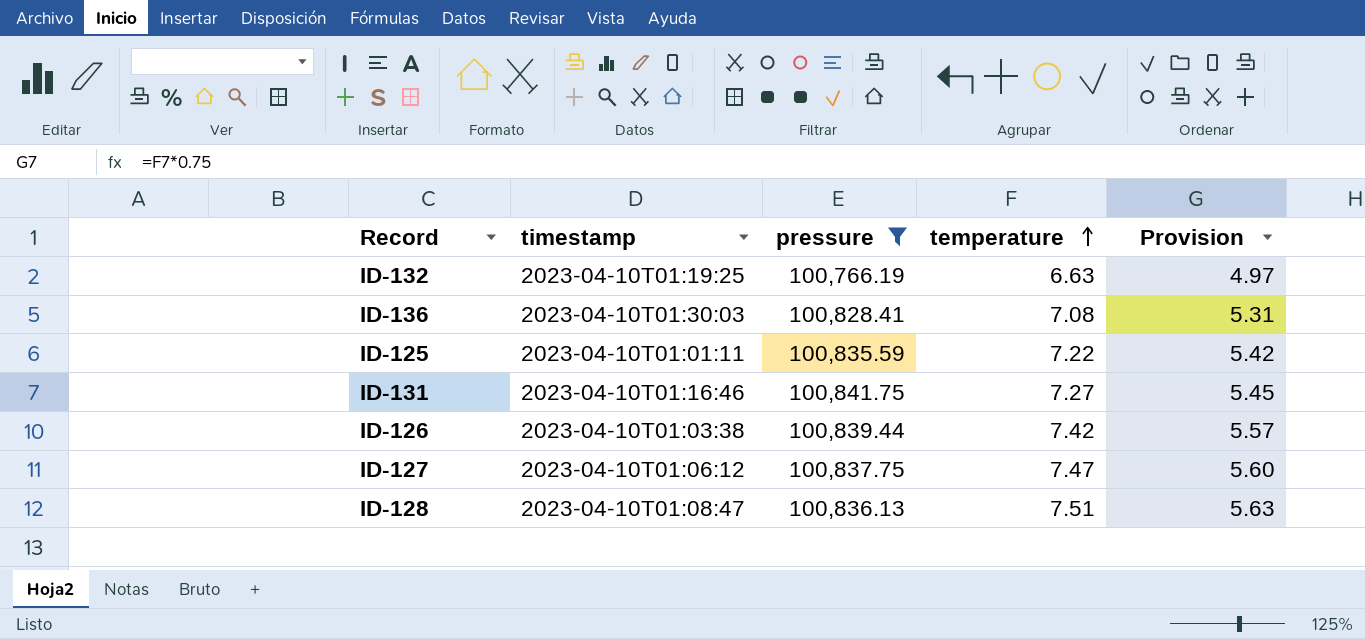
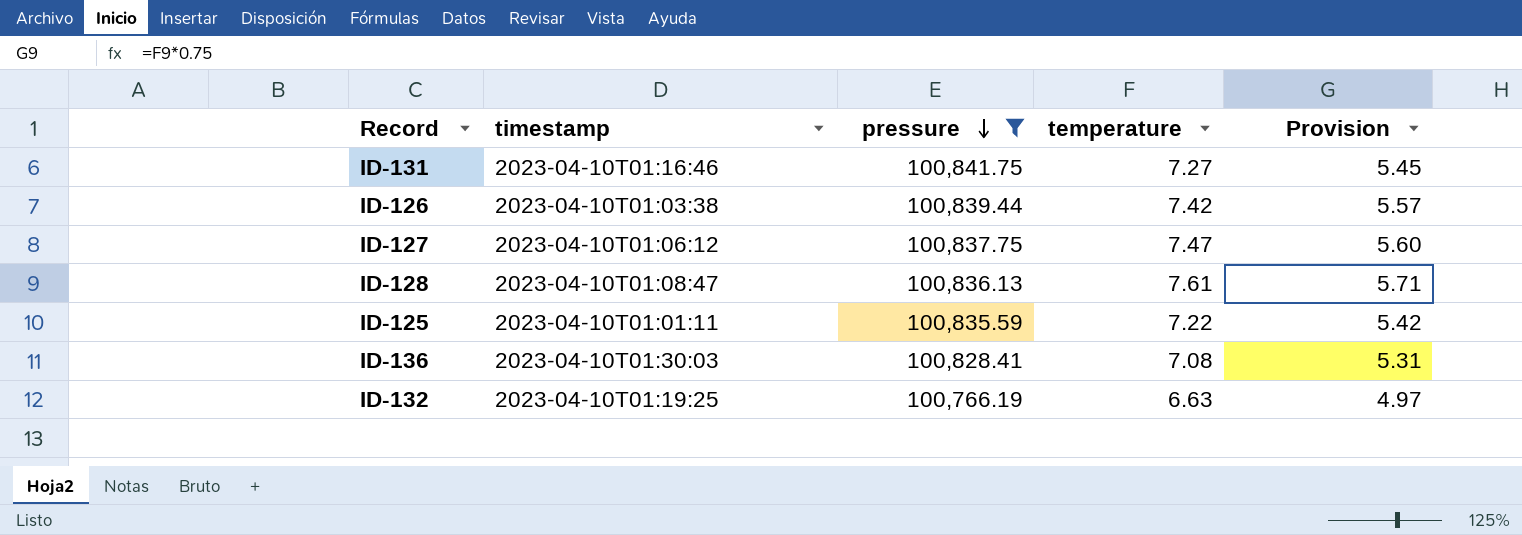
row order: temperature ascending -> pressure descending
ID-128 | temperature: 7.51 -> 7.61
ID-128 | Provision: 5.63 -> 5.71

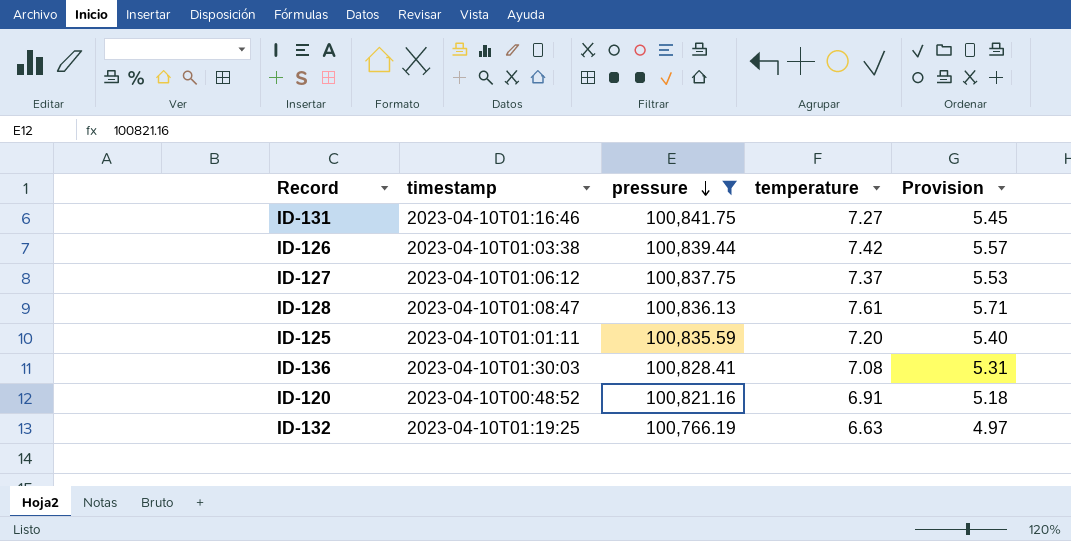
ID-127 | temperature: 7.47 -> 7.37
ID-127 | Provision: 5.60 -> 5.53
ID-125 | temperature: 7.22 -> 7.20
ID-125 | Provision: 5.42 -> 5.40
row ID-120: none -> 2023-04-10T00:48:52 | 100,821.16 | 6.91 | 5.18

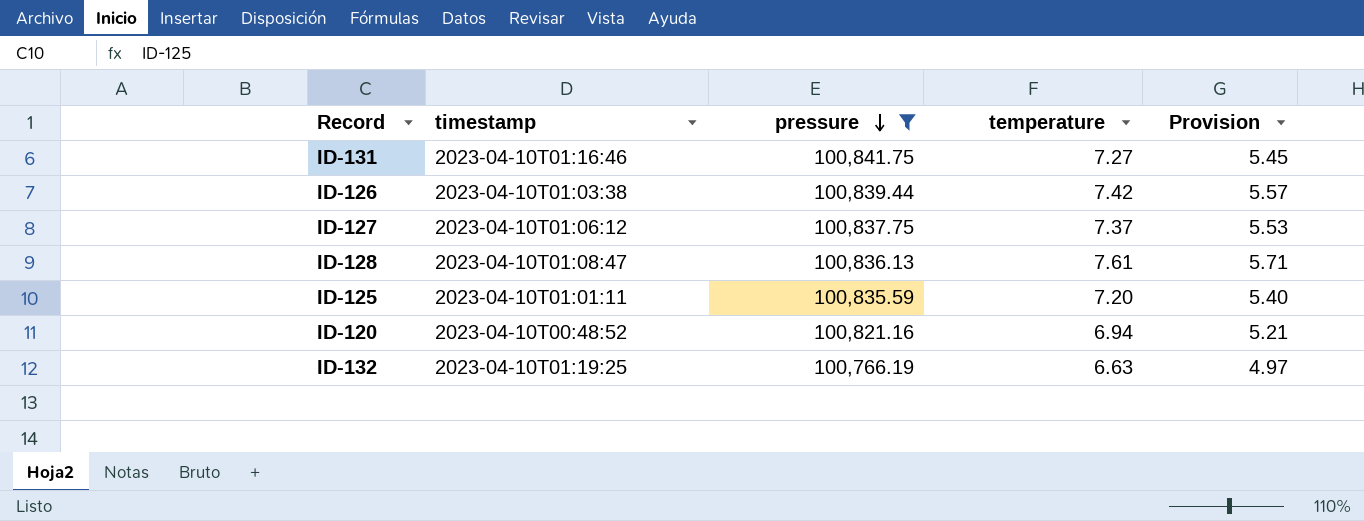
row ID-136: 2023-04-10T01:30:03 | 100,828.41 | 7.08 | 5.31 -> none
ID-120 | temperature: 6.91 -> 6.94
ID-120 | Provision: 5.18 -> 5.21

